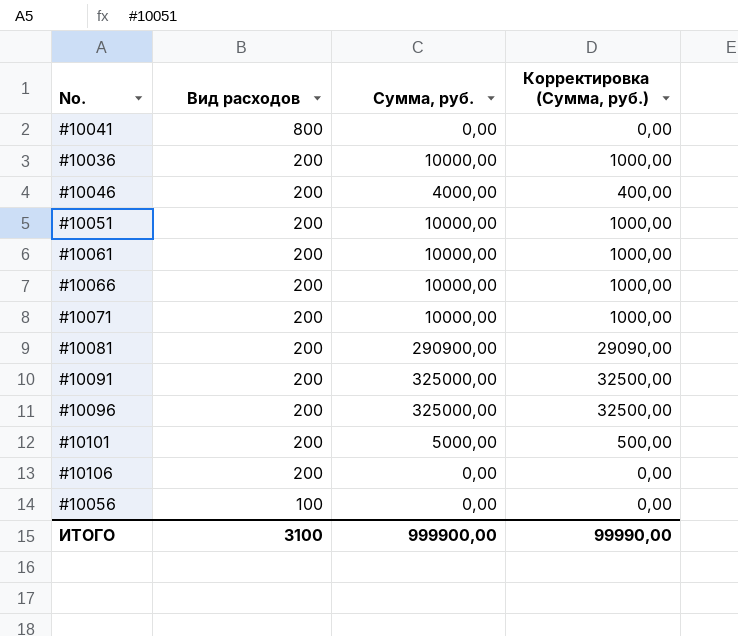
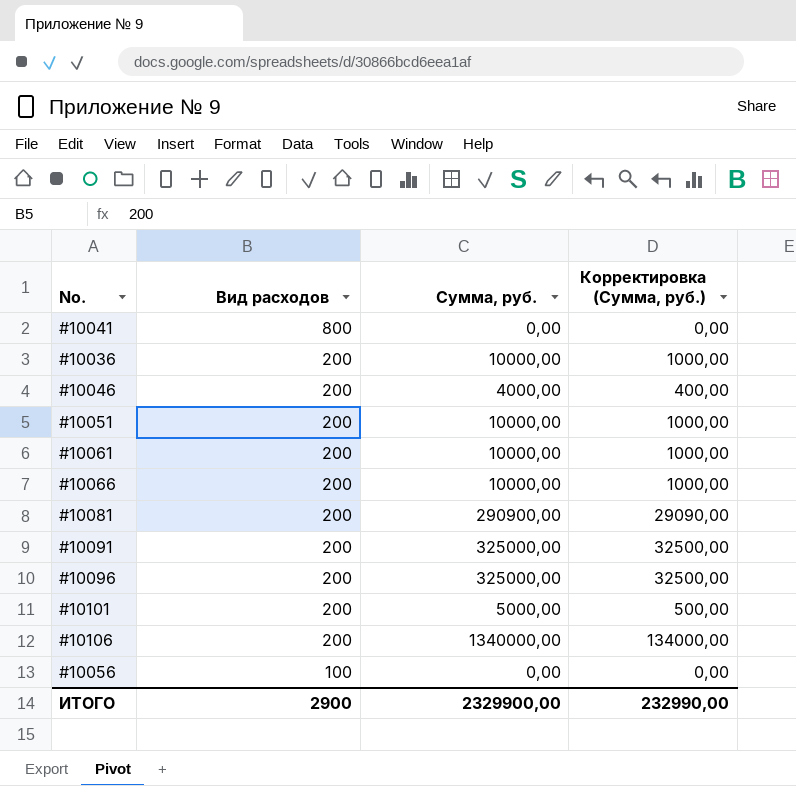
row #10071: 200 | 10000,00 | 1000,00 -> none
#10106 | Сумма, руб.: 0,00 -> 1340000,00
#10106 | Корректировка (Сумма, руб.): 0,00 -> 134000,00
ИТОГО | Вид расходов: 3100 -> 2900
ИТОГО | Сумма, руб.: 999900,00 -> 2329900,00
ИТОГО | Корректировка (Сумма, руб.): 99990,00 -> 232990,00

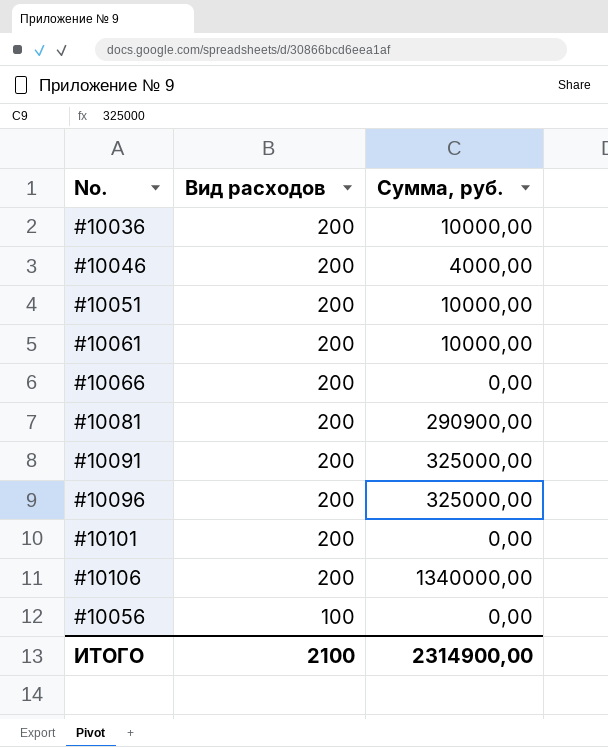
column Корректировка (Сумма, руб.) | formula: [Сумма, руб.] * 0,1 -> none
row #10041: 800 | 0,00 | 0,00 -> none
#10066 | Сумма, руб.: 10000,00 -> 0,00
#10101 | Сумма, руб.: 5000,00 -> 0,00
ИТОГО | Вид расходов: 2900 -> 2100
ИТОГО | Сумма, руб.: 2329900,00 -> 2314900,00

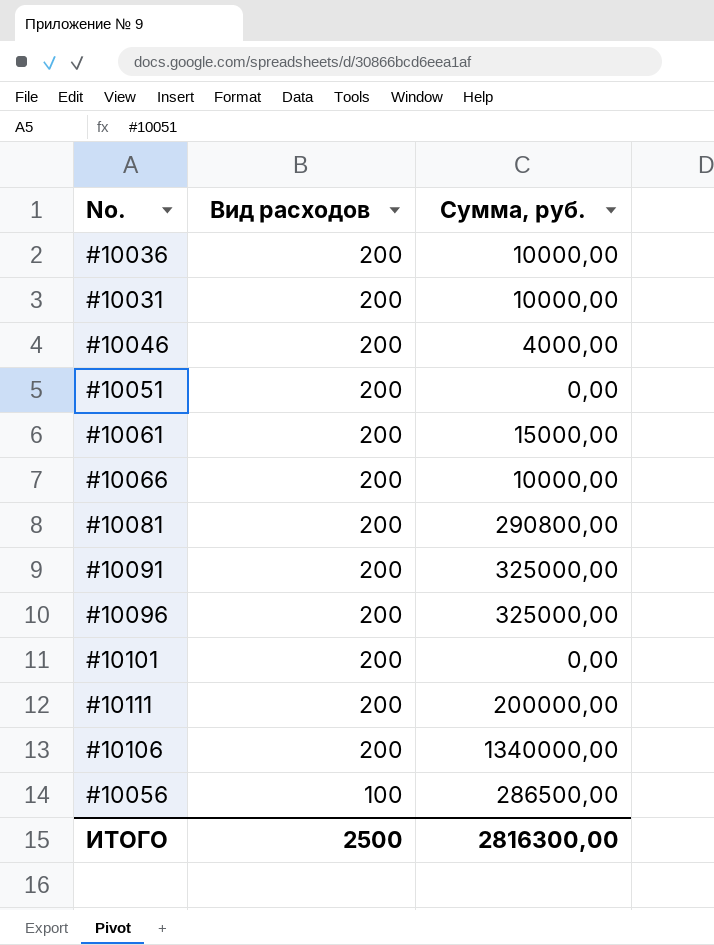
row #10031: none -> 200 | 10000,00
#10051 | Сумма, руб.: 10000,00 -> 0,00
#10061 | Сумма, руб.: 10000,00 -> 15000,00
#10066 | Сумма, руб.: 0,00 -> 10000,00
#10081 | Сумма, руб.: 290900,00 -> 290800,00
row #10111: none -> 200 | 200000,00
#10056 | Сумма, руб.: 0,00 -> 286500,00
ИТОГО | Вид расходов: 2100 -> 2500
ИТОГО | Сумма, руб.: 2314900,00 -> 2816300,00

